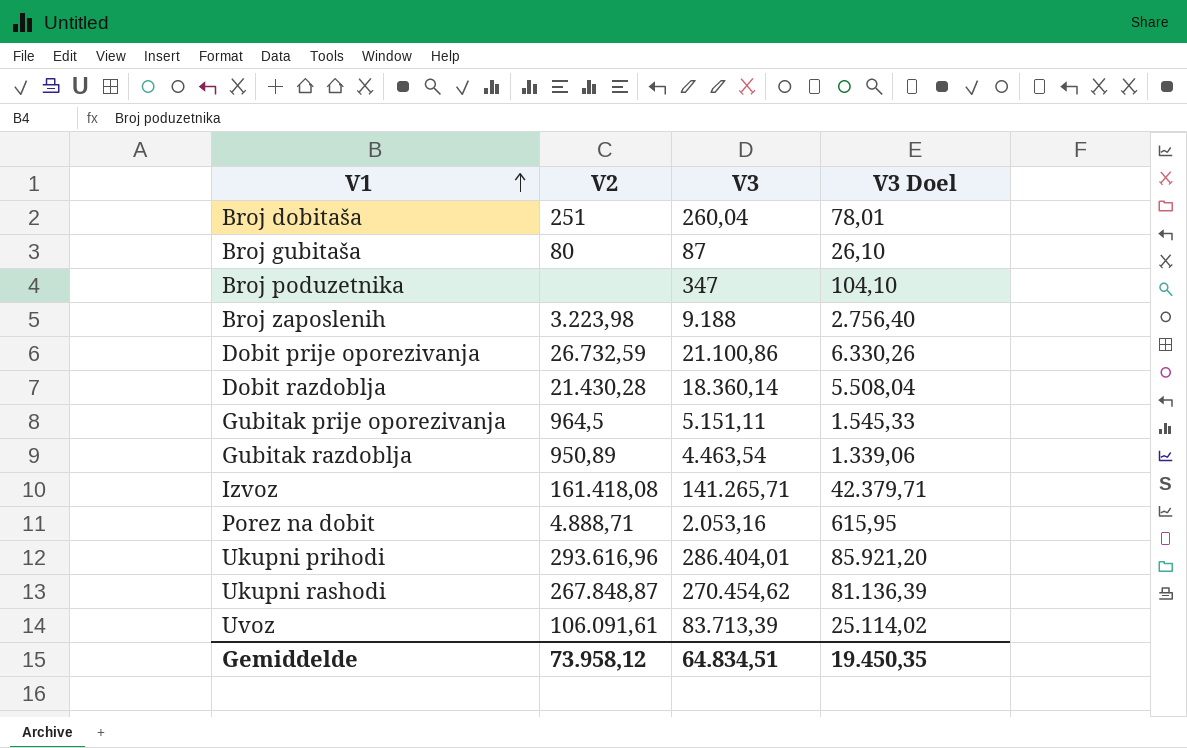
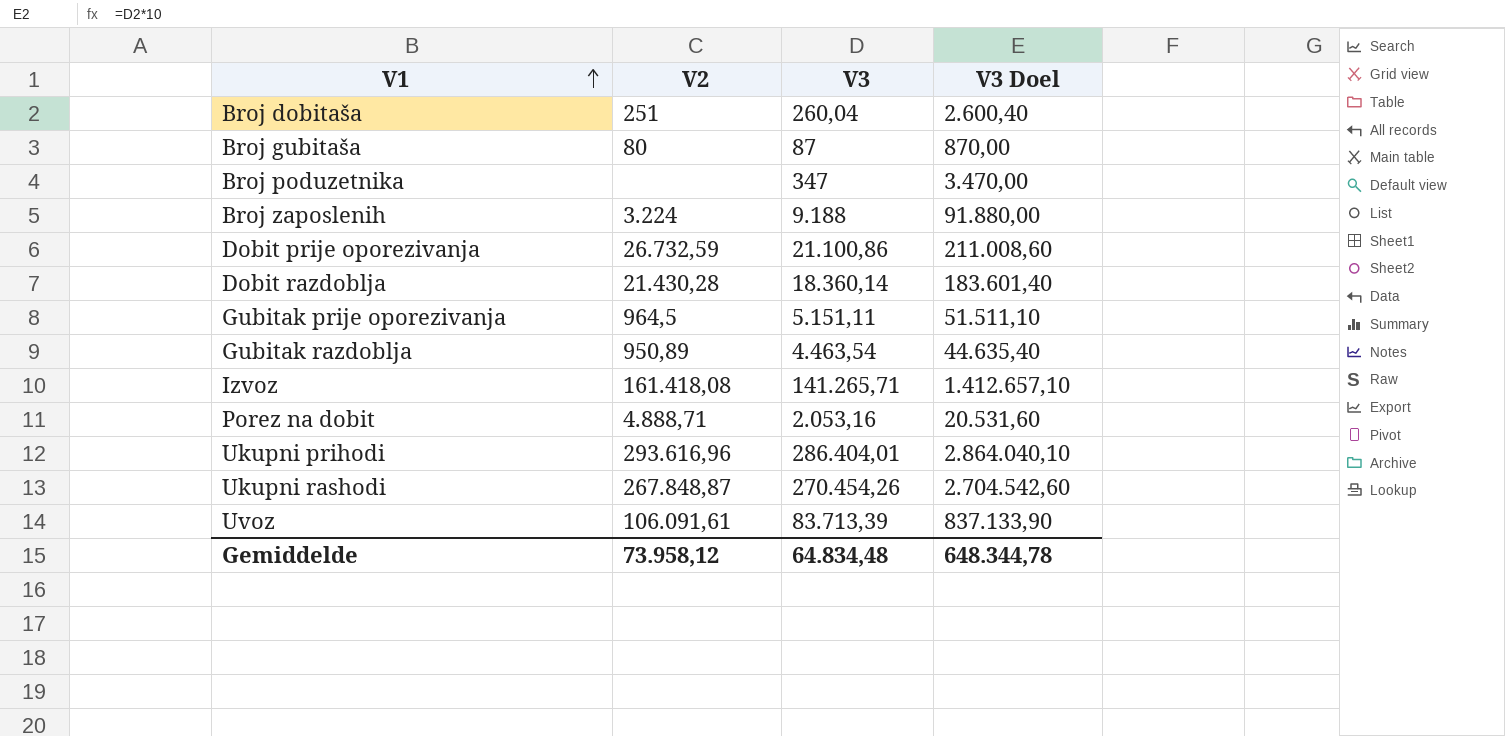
column V3 Doel | formula: [V3] * 0,3 -> [V3] * 10
Broj zaposlenih | V2: 3.223,98 -> 3.224
Ukupni rashodi | V3: 270.454,62 -> 270.454,26
Gemiddelde | V3: 64.834,51 -> 64.834,48
Gemiddelde | V3 Doel: 19.450,35 -> 648.344,78

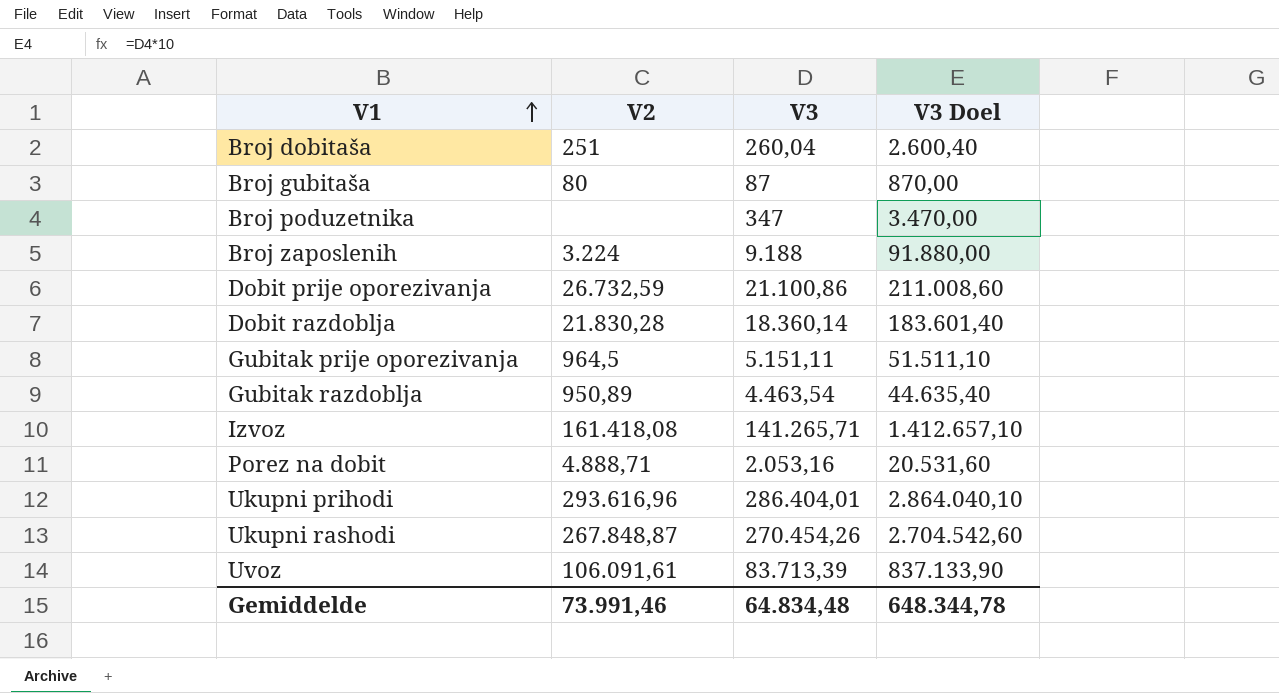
Dobit razdoblja | V2: 21.430,28 -> 21.830,28
Gemiddelde | V2: 73.958,12 -> 73.991,46

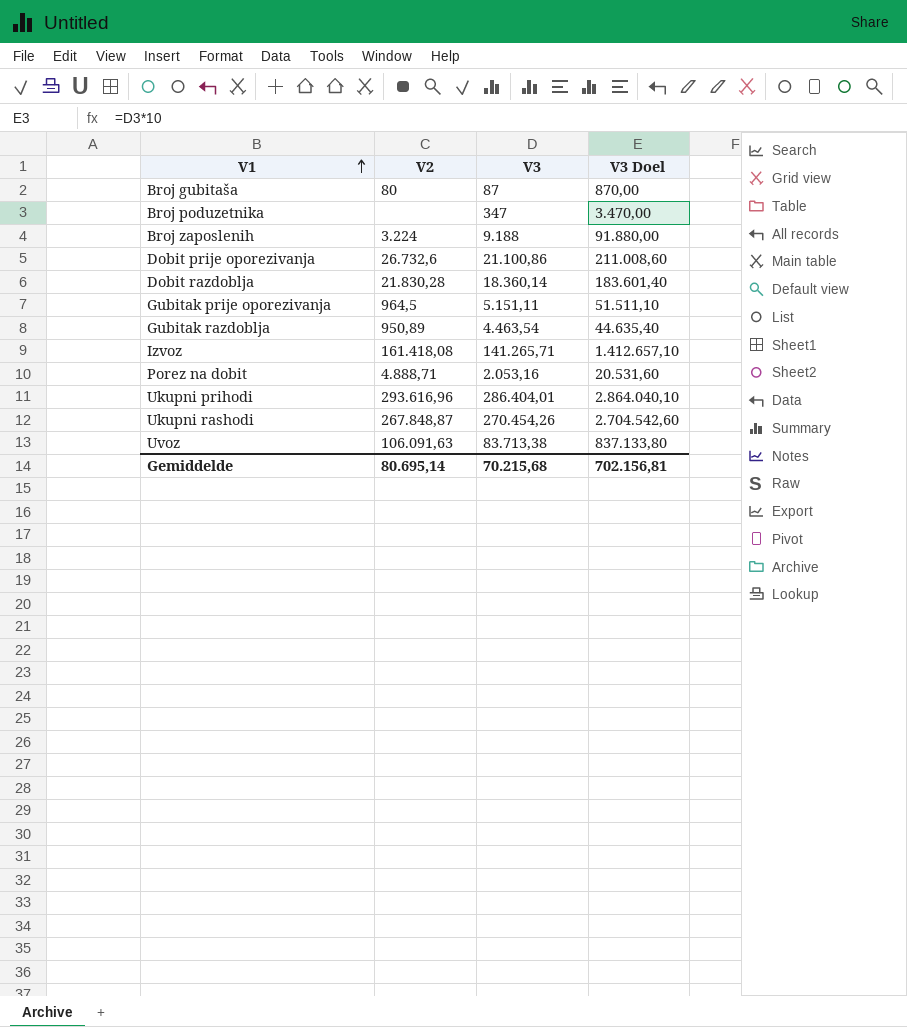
row Broj dobitaša: 251 | 260,04 | 2.600,40 -> none
Dobit prije oporezivanja | V2: 26.732,59 -> 26.732,6
Uvoz | V2: 106.091,61 -> 106.091,63
Uvoz | V3: 83.713,39 -> 83.713,38
Uvoz | V3 Doel: 837.133,90 -> 837.133,80
Gemiddelde | V2: 73.991,46 -> 80.695,14
Gemiddelde | V3: 64.834,48 -> 70.215,68
Gemiddelde | V3 Doel: 648.344,78 -> 702.156,81

